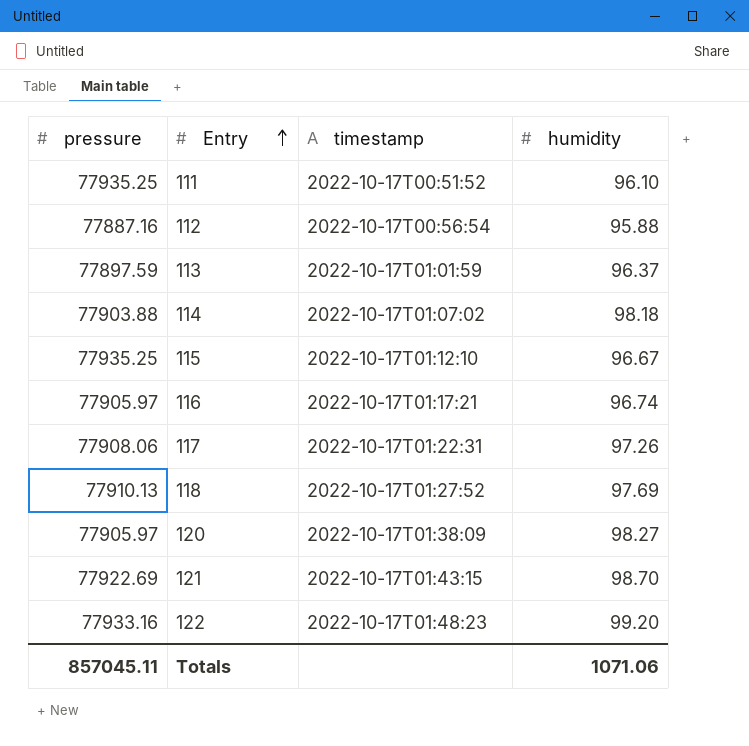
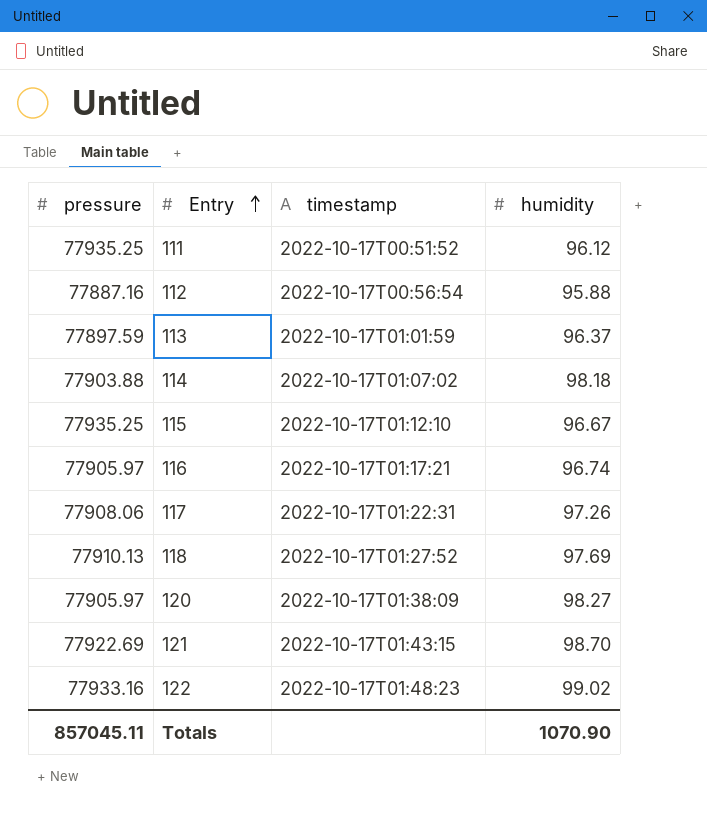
111 | humidity: 96.10 -> 96.12
122 | humidity: 99.20 -> 99.02
Totals | humidity: 1071.06 -> 1070.90

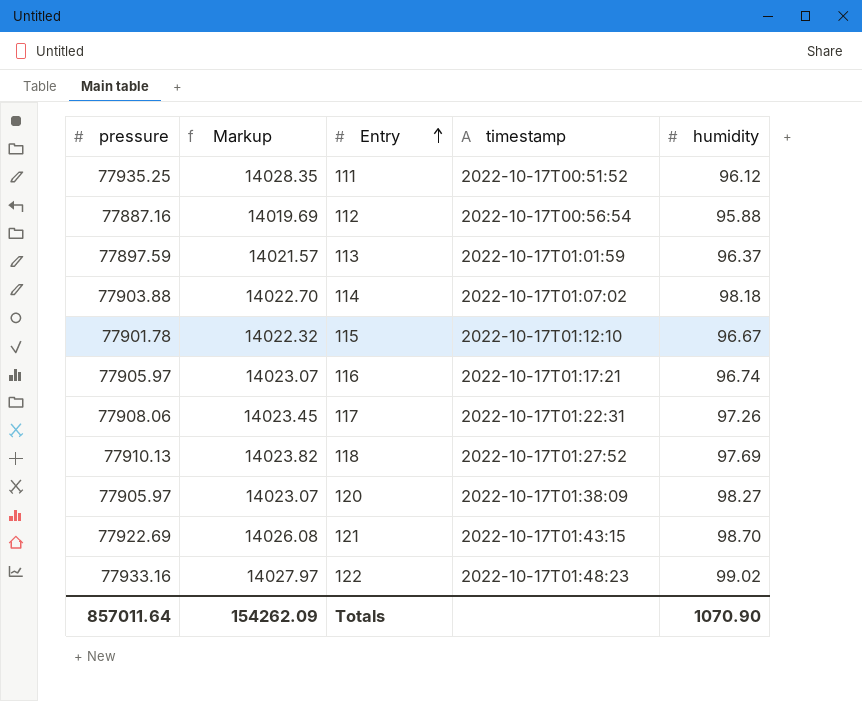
column Markup | formula: none -> [pressure] * 0.18
115 | pressure: 77935.25 -> 77901.78
Totals | pressure: 857045.11 -> 857011.64

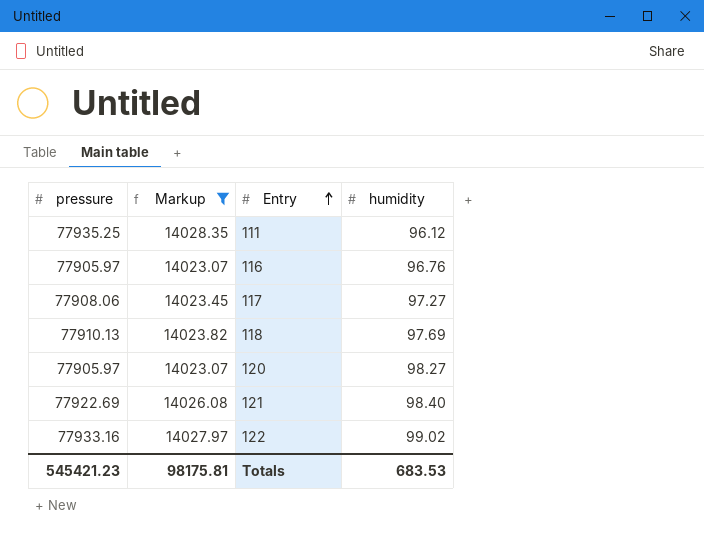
filter: none -> Markup >= 14023.07
column timestamp | position: 4 -> none
116 | humidity: 96.74 -> 96.76
117 | humidity: 97.26 -> 97.27
121 | humidity: 98.70 -> 98.40
Totals | pressure: 857011.64 -> 545421.23
Totals | Markup: 154262.09 -> 98175.81
Totals | humidity: 1070.90 -> 683.53

